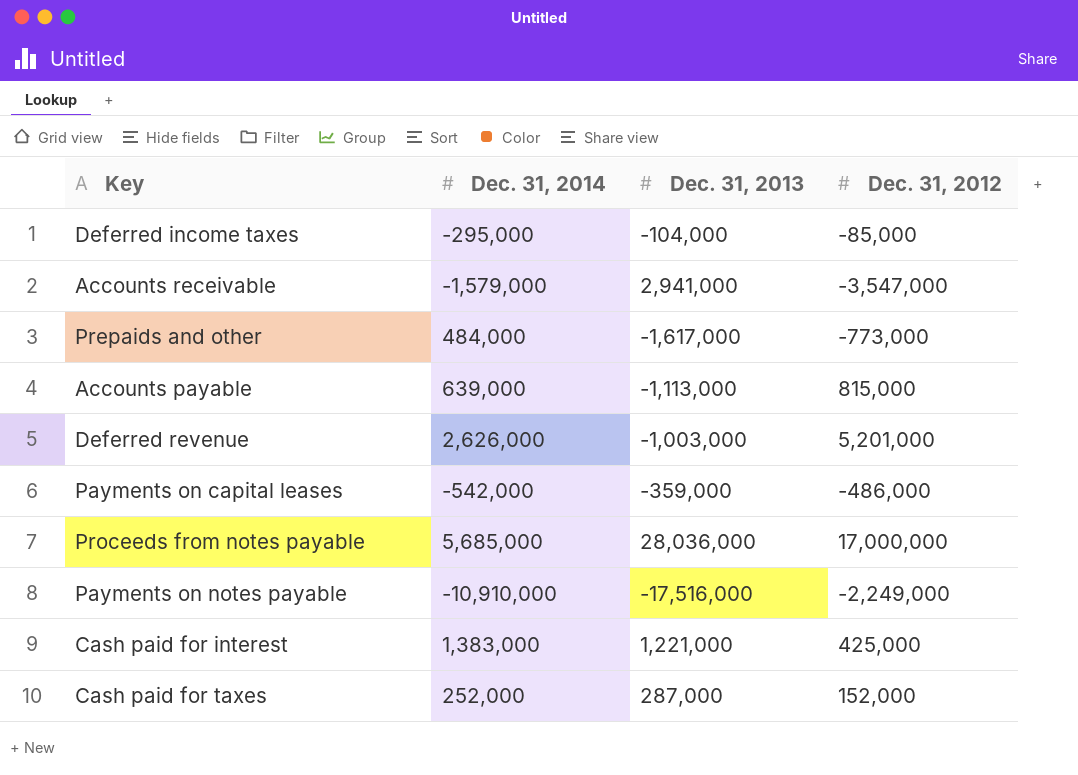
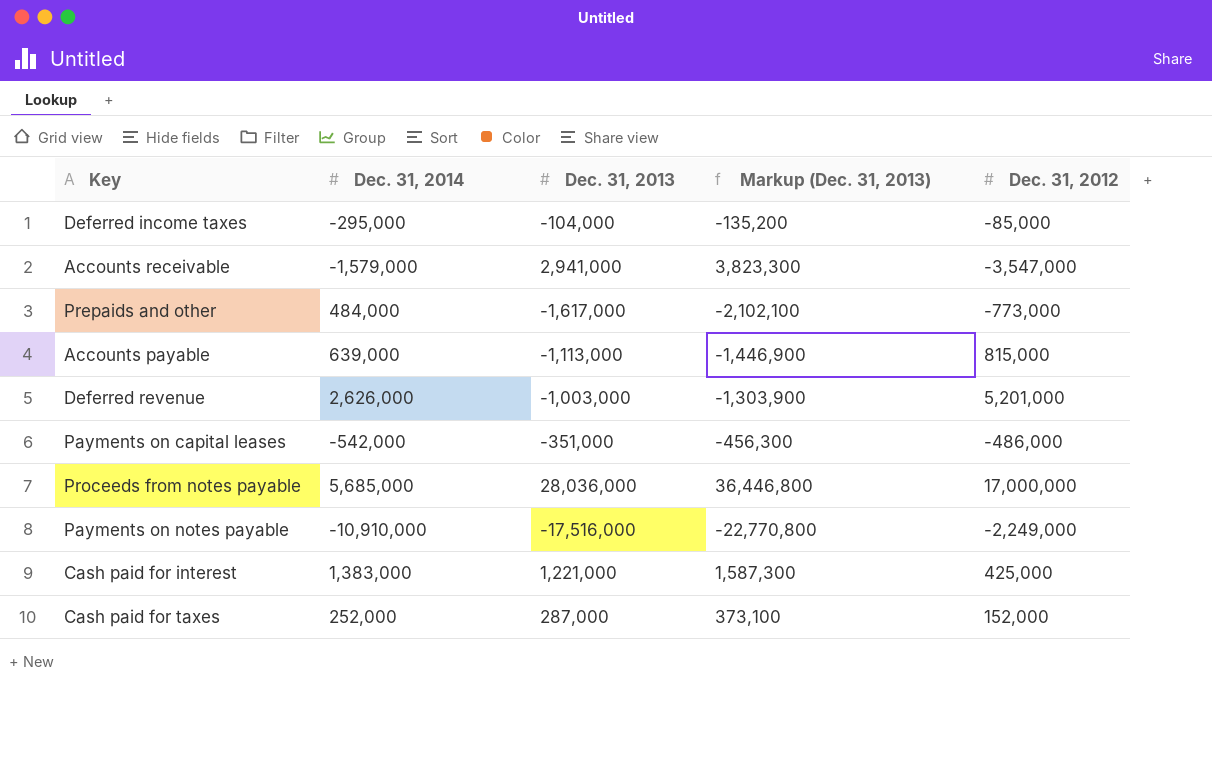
column Markup (Dec. 31, 2013) | formula: none -> [Dec. 31, 2013] * 1.3
Payments on capital leases | Dec. 31, 2013: -359,000 -> -351,000

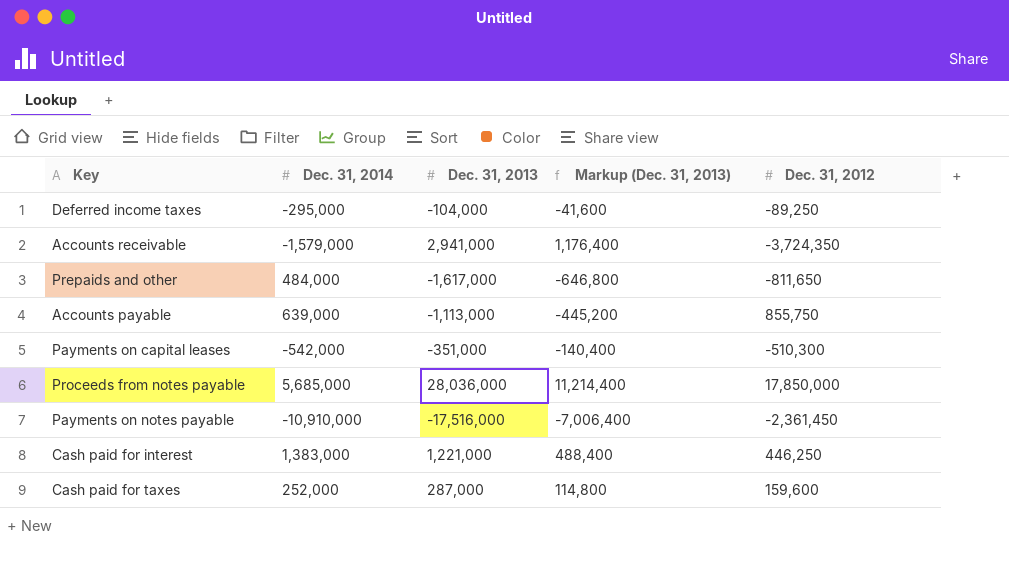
column Markup (Dec. 31, 2013) | formula: [Dec. 31, 2013] * 1.3 -> [Dec. 31, 2013] * 0.4
row Deferred revenue: 2,626,000 | -1,003,000 | -1,303,900 | 5,201,000 -> none
Deferred income taxes | Dec. 31, 2012: -85,000 -> -89,250
Accounts receivable | Dec. 31, 2012: -3,547,000 -> -3,724,350
Prepaids and other | Dec. 31, 2012: -773,000 -> -811,650
Accounts payable | Dec. 31, 2012: 815,000 -> 855,750
Payments on capital leases | Dec. 31, 2012: -486,000 -> -510,300
Proceeds from notes payable | Dec. 31, 2012: 17,000,000 -> 17,850,000
Payments on notes payable | Dec. 31, 2012: -2,249,000 -> -2,361,450
Cash paid for interest | Dec. 31, 2012: 425,000 -> 446,250
Cash paid for taxes | Dec. 31, 2012: 152,000 -> 159,600

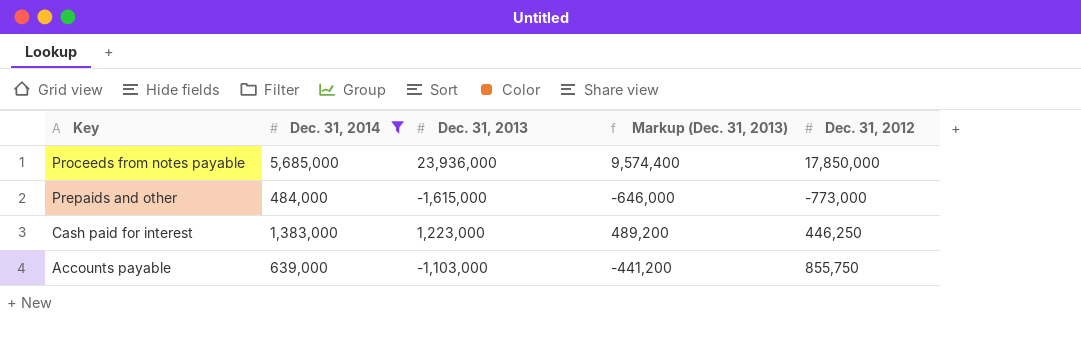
filter: none -> Dec. 31, 2014 >= 484,000
row order: none -> Key descending
Proceeds from notes payable | Dec. 31, 2013: 28,036,000 -> 23,936,000
Proceeds from notes payable | Markup (Dec. 31, 2013): 11,214,400 -> 9,574,400
Prepaids and other | Dec. 31, 2013: -1,617,000 -> -1,615,000
Prepaids and other | Markup (Dec. 31, 2013): -646,800 -> -646,000
Prepaids and other | Dec. 31, 2012: -811,650 -> -773,000
Cash paid for interest | Dec. 31, 2013: 1,221,000 -> 1,223,000
Cash paid for interest | Markup (Dec. 31, 2013): 488,400 -> 489,200
Accounts payable | Dec. 31, 2013: -1,113,000 -> -1,103,000
Accounts payable | Markup (Dec. 31, 2013): -445,200 -> -441,200

